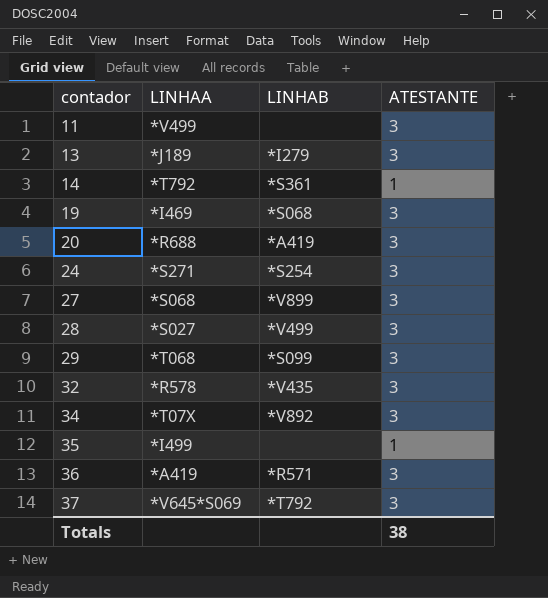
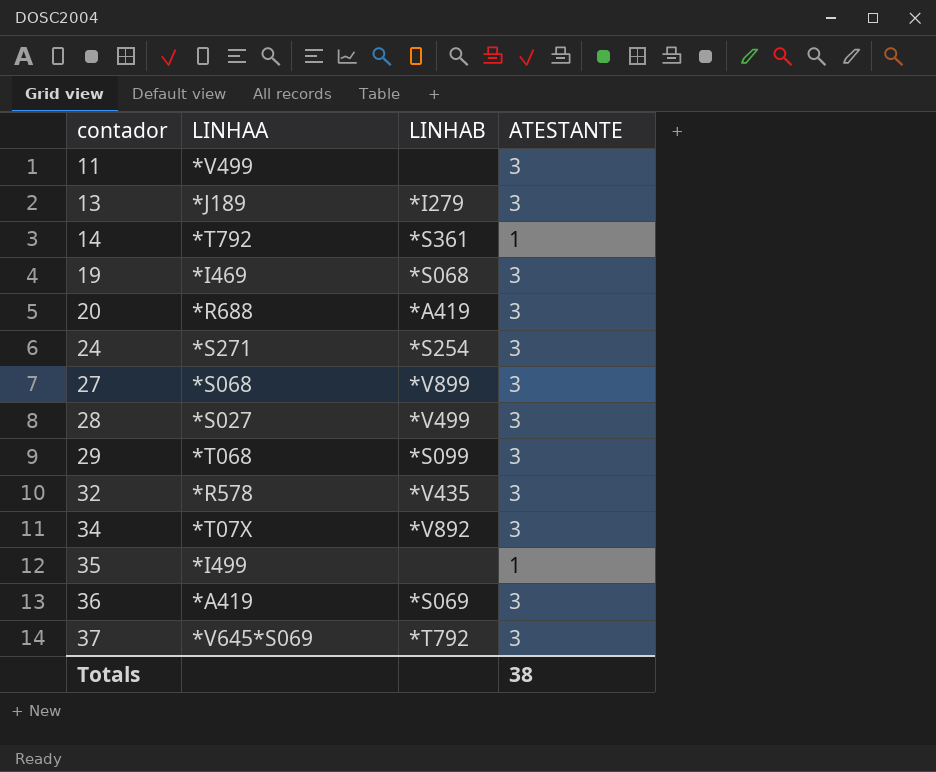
36 | LINHAB: *R571 -> *S069

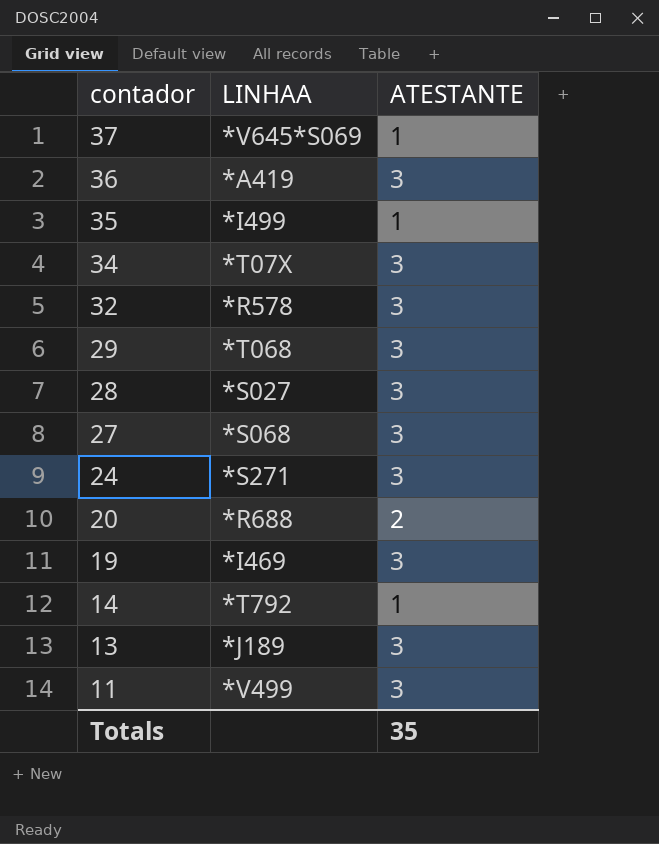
row order: contador ascending -> contador descending
column LINHAB | position: 3 -> none
37 | ATESTANTE: 3 -> 1
20 | ATESTANTE: 3 -> 2
Totals | ATESTANTE: 38 -> 35

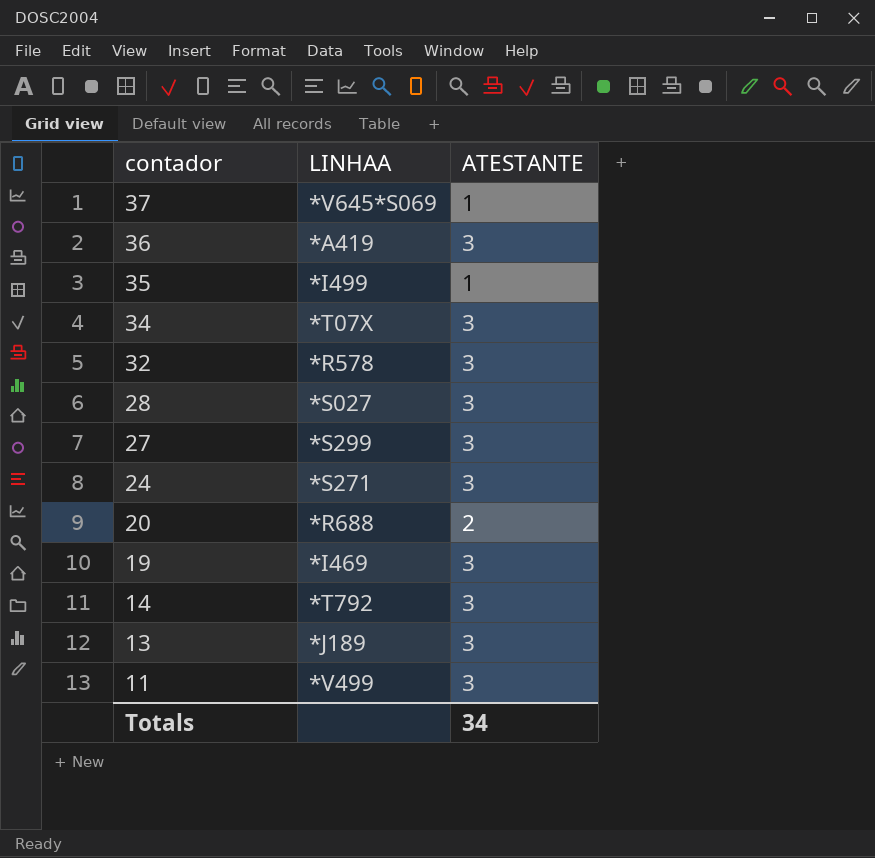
row 29: *T068 | 3 -> none
27 | LINHAA: *S068 -> *S299
14 | ATESTANTE: 1 -> 3
Totals | ATESTANTE: 35 -> 34

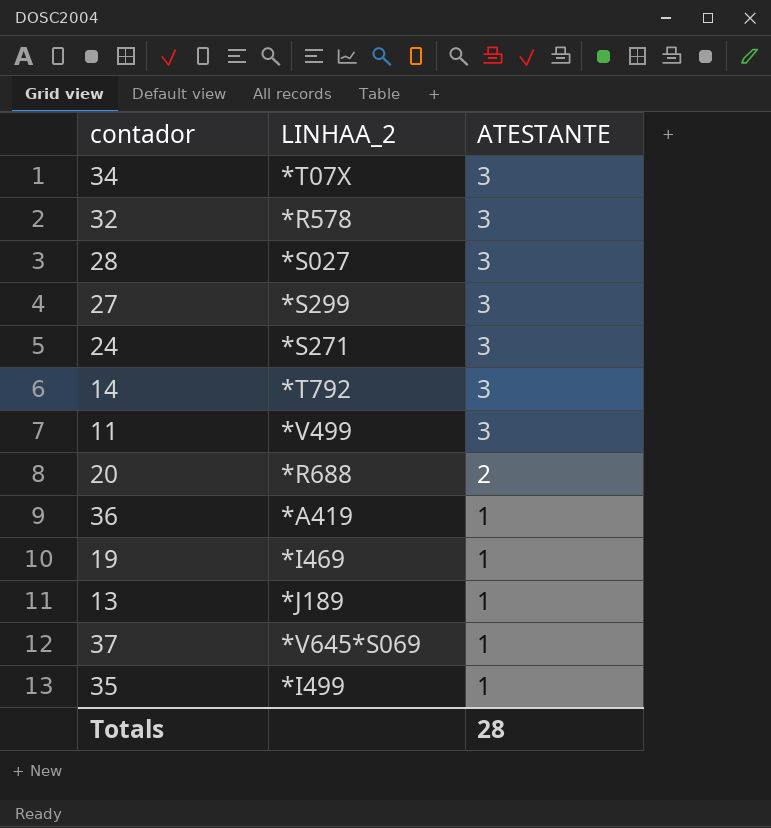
row order: contador descending -> ATESTANTE descending
column name: LINHAA -> LINHAA_2
36 | ATESTANTE: 3 -> 1
19 | ATESTANTE: 3 -> 1
13 | ATESTANTE: 3 -> 1
Totals | ATESTANTE: 34 -> 28

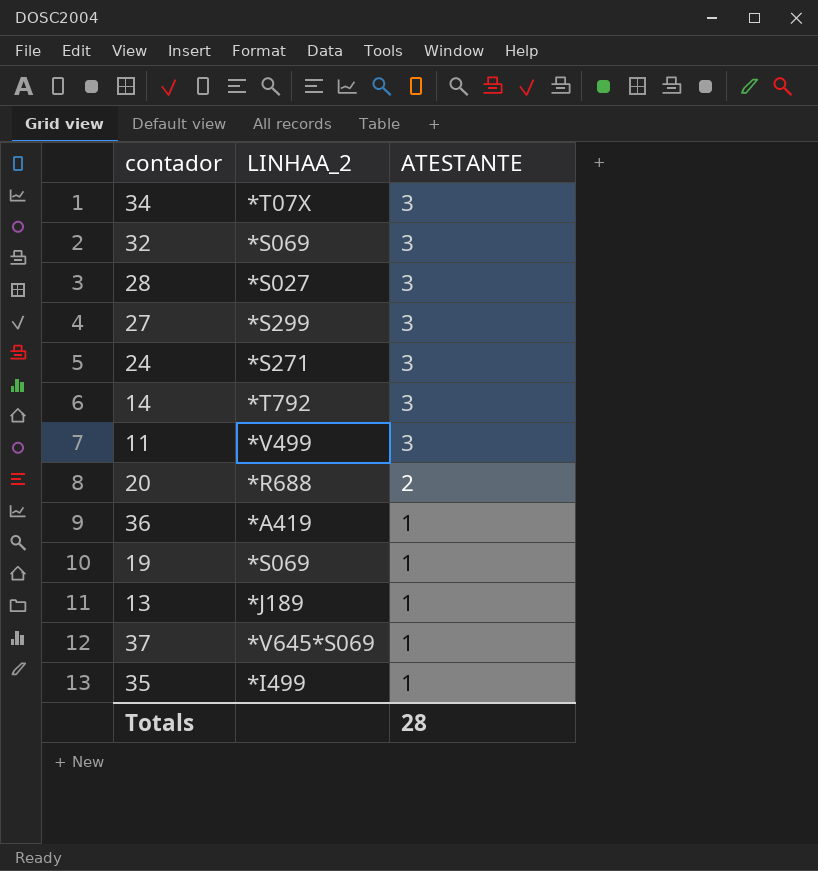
32 | LINHAA_2: *R578 -> *S069
19 | LINHAA_2: *I469 -> *S069

